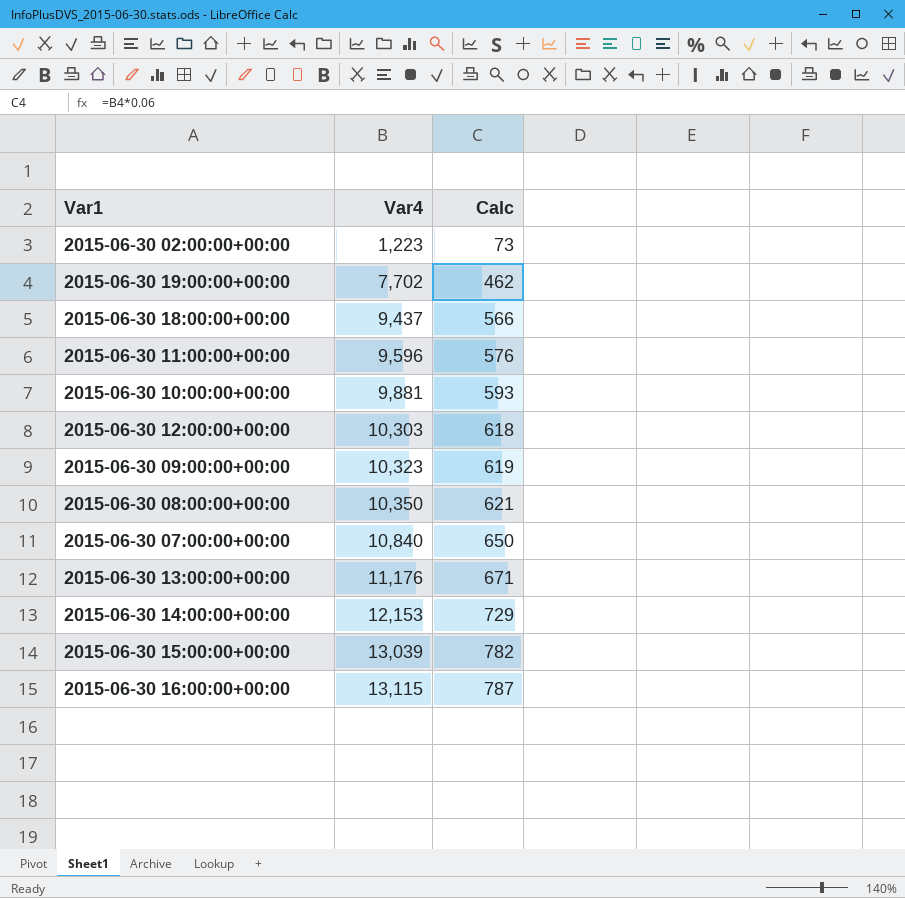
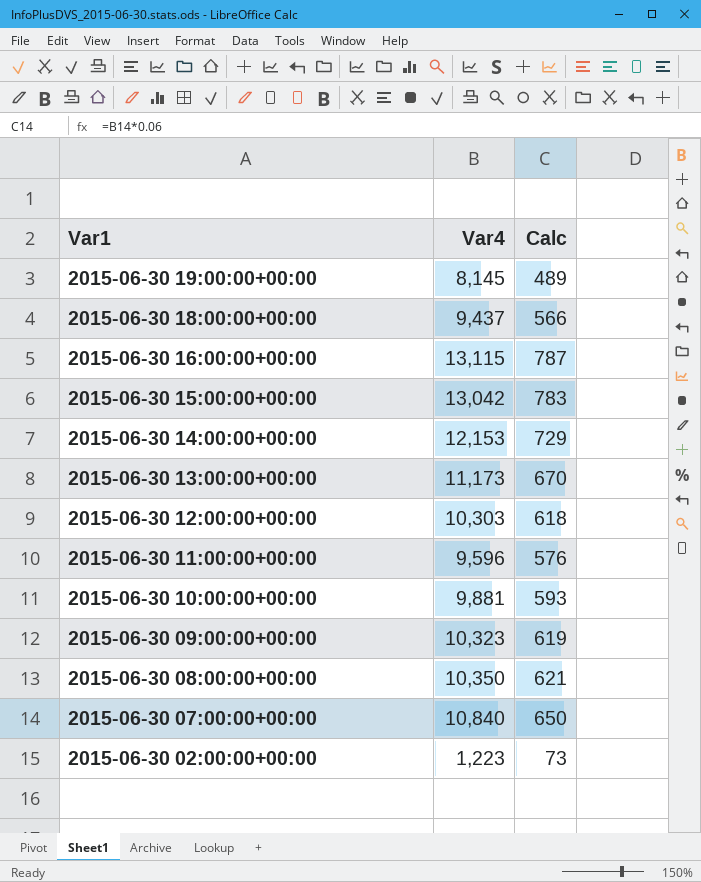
row order: Var4 ascending -> Var1 descending
2015-06-30 19:00:00+00:00 | Var4: 7,702 -> 8,145
2015-06-30 19:00:00+00:00 | Calc: 462 -> 489
2015-06-30 15:00:00+00:00 | Var4: 13,039 -> 13,042
2015-06-30 15:00:00+00:00 | Calc: 782 -> 783
2015-06-30 13:00:00+00:00 | Var4: 11,176 -> 11,173
2015-06-30 13:00:00+00:00 | Calc: 671 -> 670

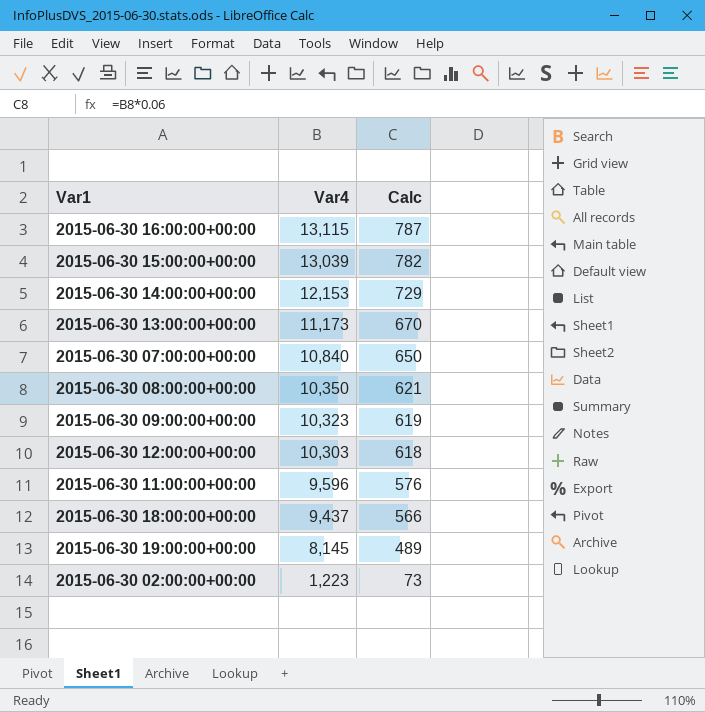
row order: Var1 descending -> Var4 descending
row 2015-06-30 10:00:00+00:00: 9,881 | 593 -> none
2015-06-30 15:00:00+00:00 | Var4: 13,042 -> 13,039
2015-06-30 15:00:00+00:00 | Calc: 783 -> 782

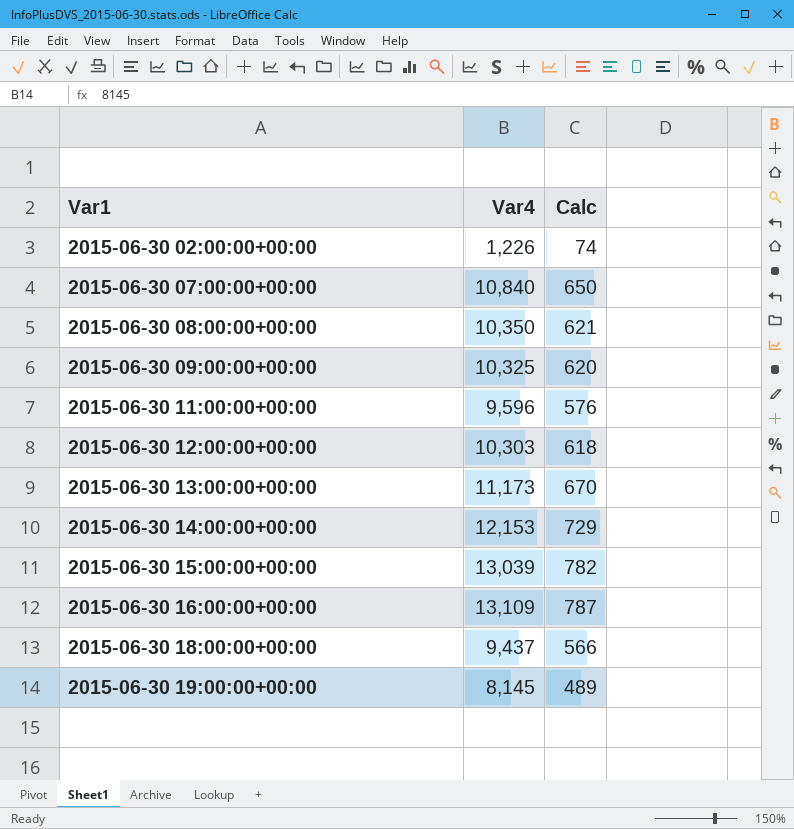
row order: Var4 descending -> Var1 ascending
2015-06-30 02:00:00+00:00 | Var4: 1,223 -> 1,226
2015-06-30 02:00:00+00:00 | Calc: 73 -> 74
2015-06-30 09:00:00+00:00 | Var4: 10,323 -> 10,325
2015-06-30 09:00:00+00:00 | Calc: 619 -> 620
2015-06-30 16:00:00+00:00 | Var4: 13,115 -> 13,109

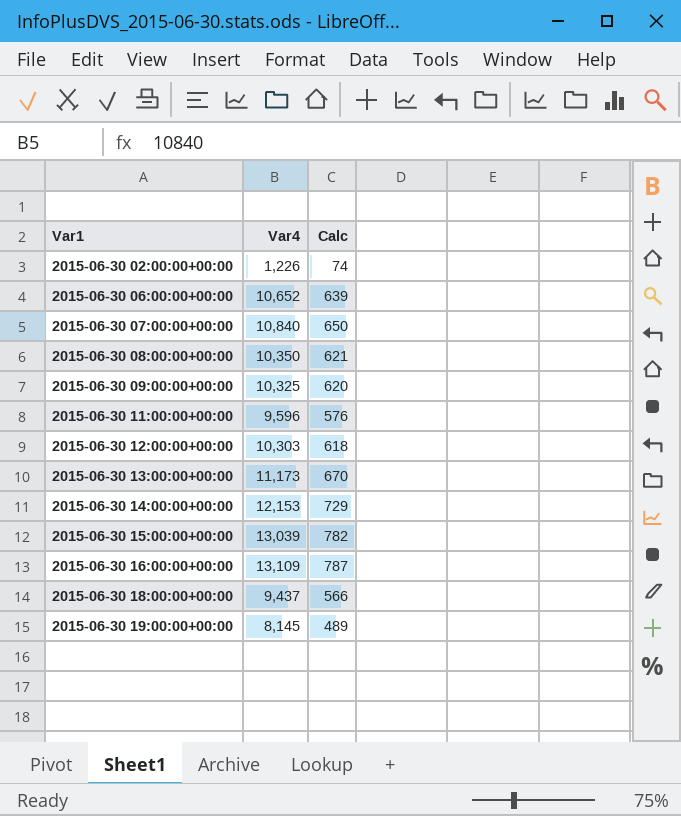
row 2015-06-30 06:00:00+00:00: none -> 10,652 | 639

